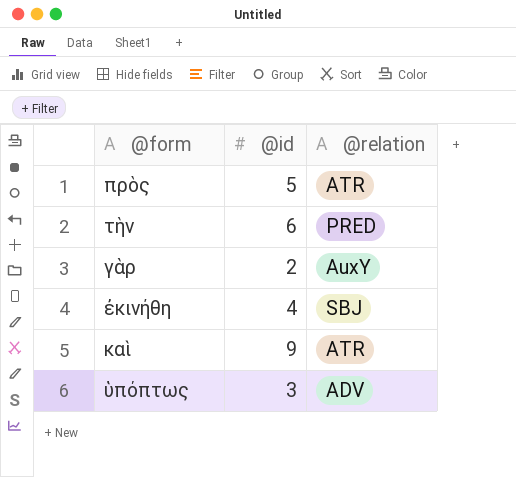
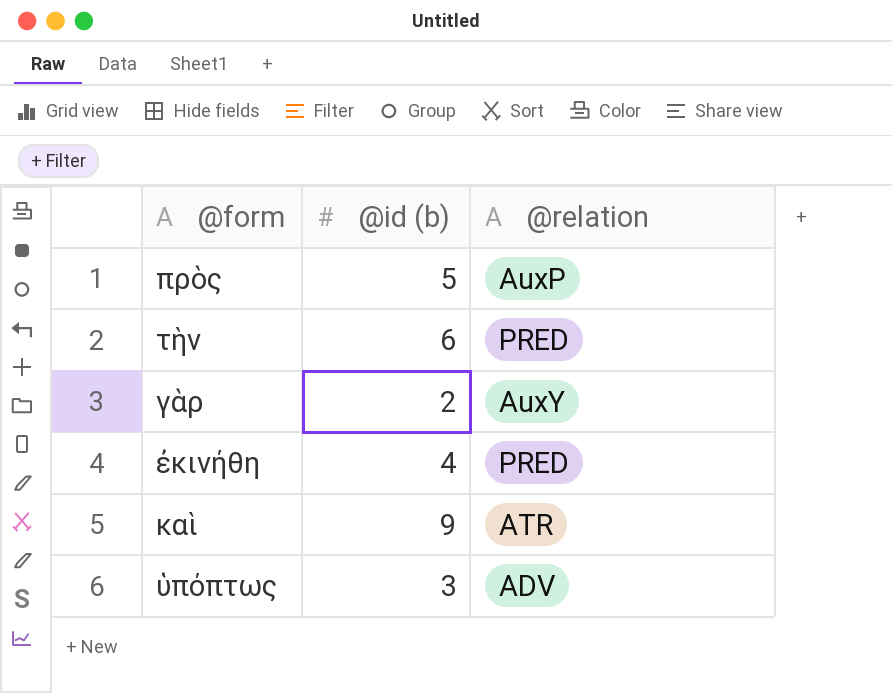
column name: @id -> @id (b)
πρὸς | @relation: ATR -> AuxP
ἐκινήθη | @relation: SBJ -> PRED

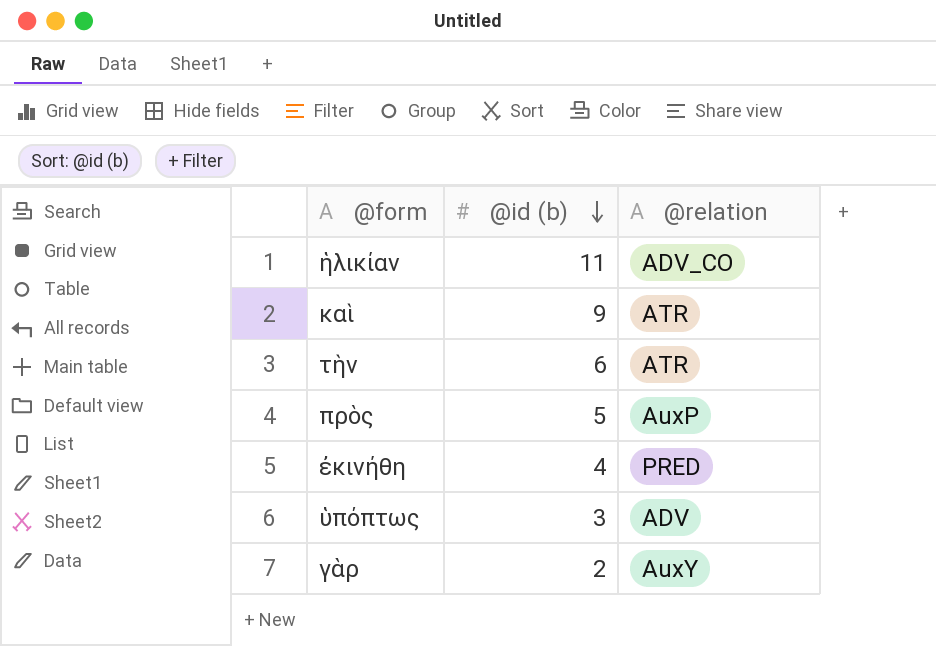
row order: none -> @id (b) descending
row ἡλικίαν: none -> 11 | ADV_CO
τὴν | @relation: PRED -> ATR

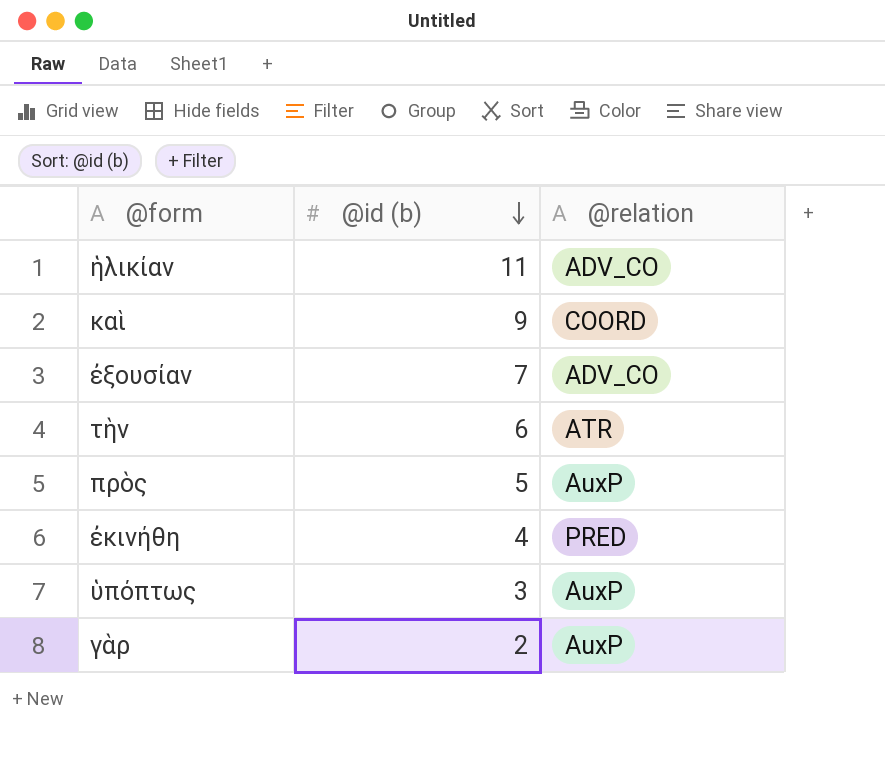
καὶ | @relation: ATR -> COORD
row ἐξουσίαν: none -> 7 | ADV_CO
ὑπόπτως | @relation: ADV -> AuxP
γὰρ | @relation: AuxY -> AuxP

